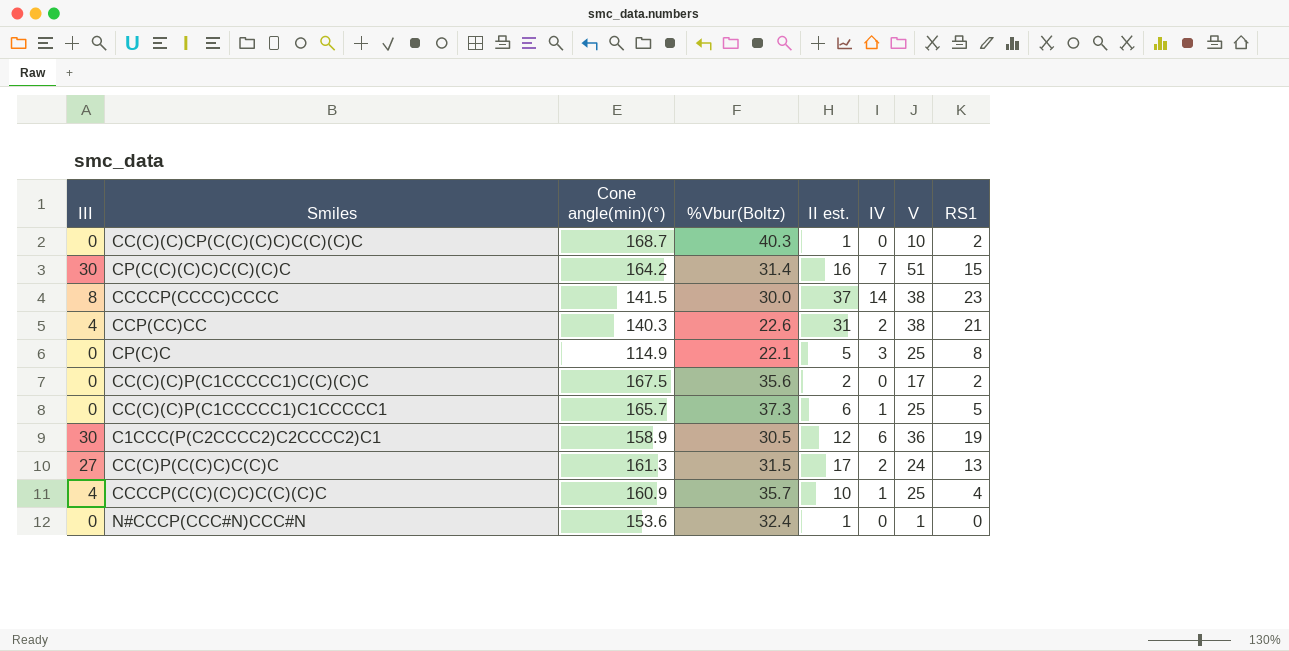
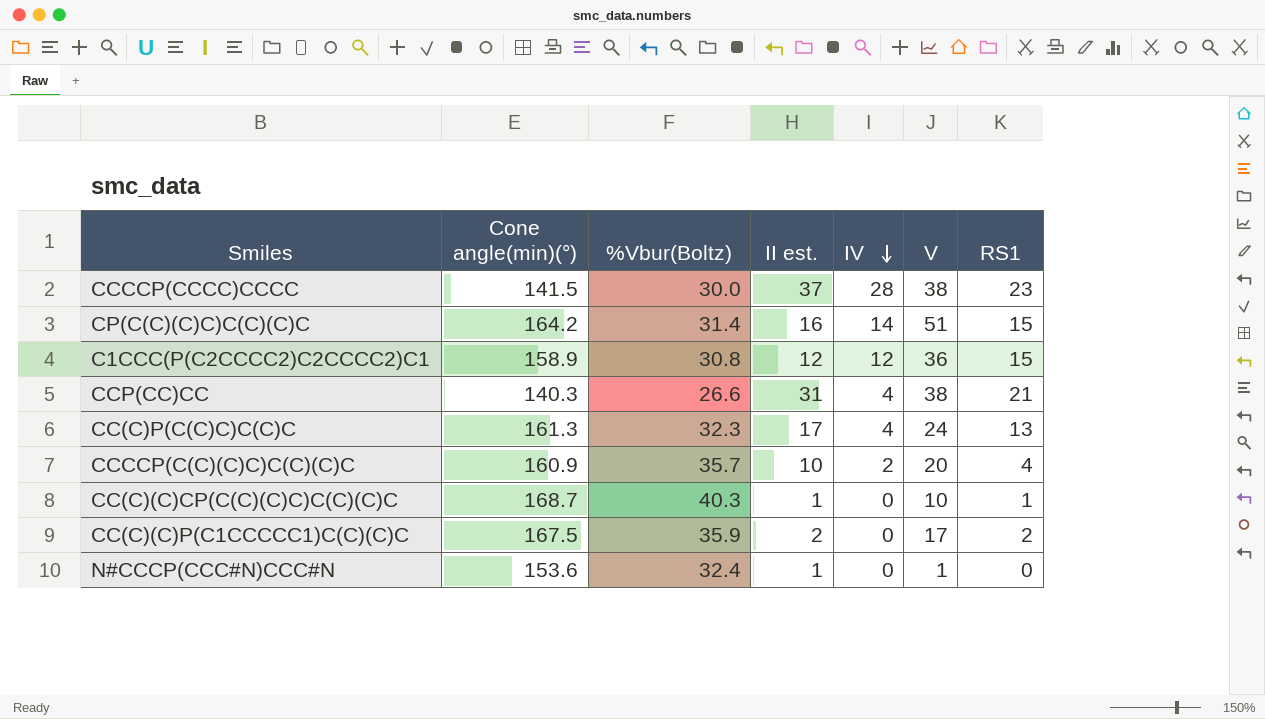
row order: none -> IV descending
column III | position: 1 -> none
row CP(C)C: 0 | 114.9 | 22.1 | 5 | 3 | 25 | 8 -> none
row CC(C)(C)P(C1CCCCC1)C1CCCCC1: 0 | 165.7 | 37.3 | 6 | 1 | 25 | 5 -> none
CCCCP(CCCC)CCCC | IV: 14 -> 28
CP(C(C)(C)C)C(C)(C)C | IV: 7 -> 14
C1CCC(P(C2CCCC2)C2CCCC2)C1 | %Vbur(Boltz): 30.5 -> 30.8
C1CCC(P(C2CCCC2)C2CCCC2)C1 | IV: 6 -> 12
C1CCC(P(C2CCCC2)C2CCCC2)C1 | RS1: 19 -> 15
CCP(CC)CC | %Vbur(Boltz): 22.6 -> 26.6
CCP(CC)CC | IV: 2 -> 4
CC(C)P(C(C)C)C(C)C | %Vbur(Boltz): 31.5 -> 32.3
CC(C)P(C(C)C)C(C)C | IV: 2 -> 4
CCCCP(C(C)(C)C)C(C)(C)C | IV: 1 -> 2
CCCCP(C(C)(C)C)C(C)(C)C | V: 25 -> 20
CC(C)(C)CP(C(C)(C)C)C(C)(C)C | RS1: 2 -> 1
CC(C)(C)P(C1CCCCC1)C(C)(C)C | %Vbur(Boltz): 35.6 -> 35.9

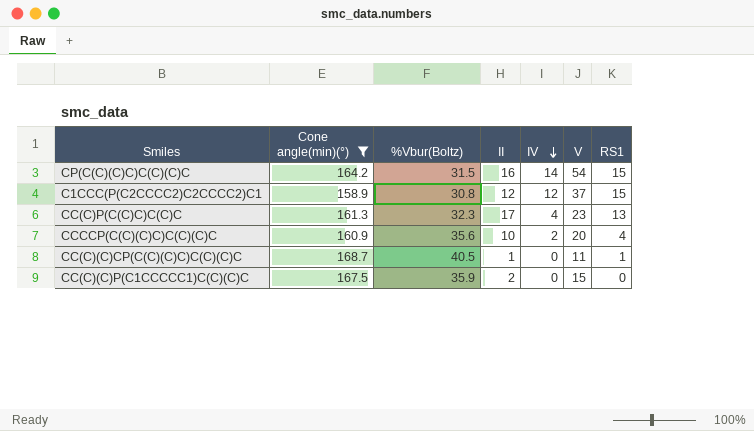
filter: none -> Cone angle(min)(°) >= 158.9
column name: II est. -> II
CP(C(C)(C)C)C(C)(C)C | %Vbur(Boltz): 31.4 -> 31.5
CP(C(C)(C)C)C(C)(C)C | V: 51 -> 54
C1CCC(P(C2CCCC2)C2CCCC2)C1 | V: 36 -> 37
CC(C)P(C(C)C)C(C)C | V: 24 -> 23
CCCCP(C(C)(C)C)C(C)(C)C | %Vbur(Boltz): 35.7 -> 35.6
CC(C)(C)CP(C(C)(C)C)C(C)(C)C | %Vbur(Boltz): 40.3 -> 40.5
CC(C)(C)CP(C(C)(C)C)C(C)(C)C | V: 10 -> 11
CC(C)(C)P(C1CCCCC1)C(C)(C)C | V: 17 -> 15
CC(C)(C)P(C1CCCCC1)C(C)(C)C | RS1: 2 -> 0

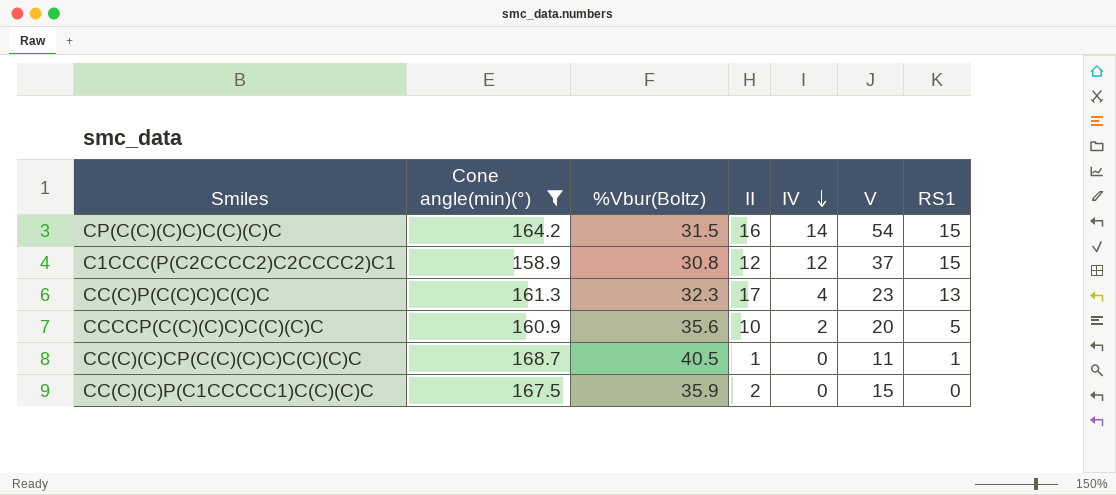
CCCCP(C(C)(C)C)C(C)(C)C | RS1: 4 -> 5

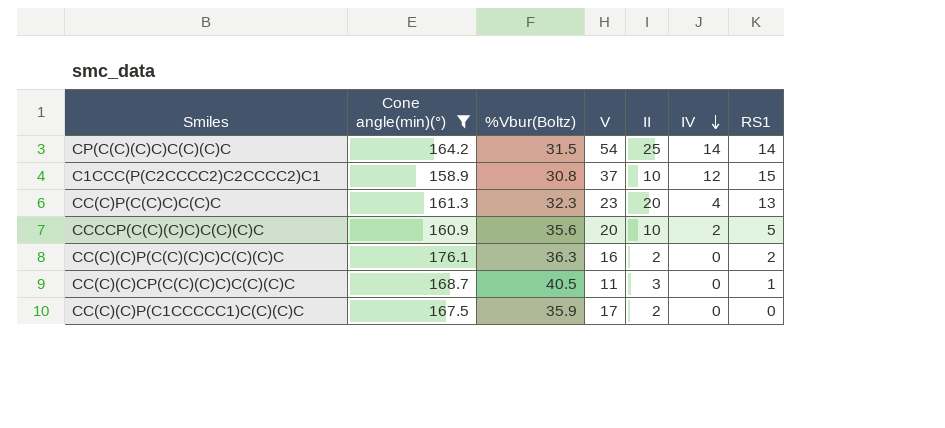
column V | position: 6 -> 4
CP(C(C)(C)C)C(C)(C)C | II: 16 -> 25
CP(C(C)(C)C)C(C)(C)C | RS1: 15 -> 14
C1CCC(P(C2CCCC2)C2CCCC2)C1 | II: 12 -> 10
CC(C)P(C(C)C)C(C)C | II: 17 -> 20
row CC(C)(C)P(C(C)(C)C)C(C)(C)C: none -> 176.1 | 36.3 | 16 | 2 | 0 | 2
CC(C)(C)CP(C(C)(C)C)C(C)(C)C | II: 1 -> 3
CC(C)(C)P(C1CCCCC1)C(C)(C)C | V: 15 -> 17

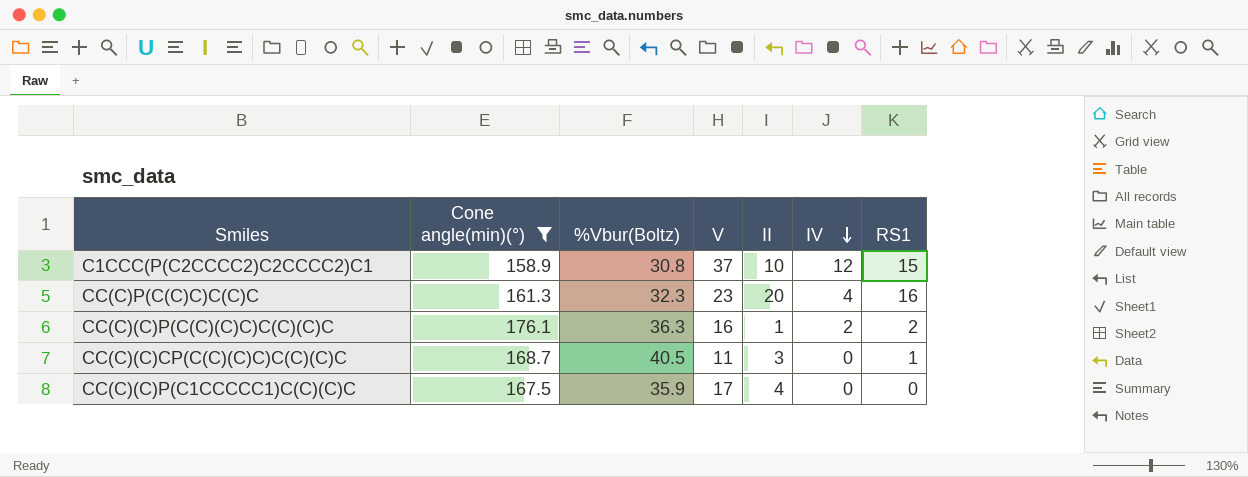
row CP(C(C)(C)C)C(C)(C)C: 164.2 | 31.5 | 54 | 25 | 14 | 14 -> none
row CCCCP(C(C)(C)C)C(C)(C)C: 160.9 | 35.6 | 20 | 10 | 2 | 5 -> none
CC(C)P(C(C)C)C(C)C | RS1: 13 -> 16
CC(C)(C)P(C(C)(C)C)C(C)(C)C | II: 2 -> 1
CC(C)(C)P(C(C)(C)C)C(C)(C)C | IV: 0 -> 2
CC(C)(C)P(C1CCCCC1)C(C)(C)C | II: 2 -> 4

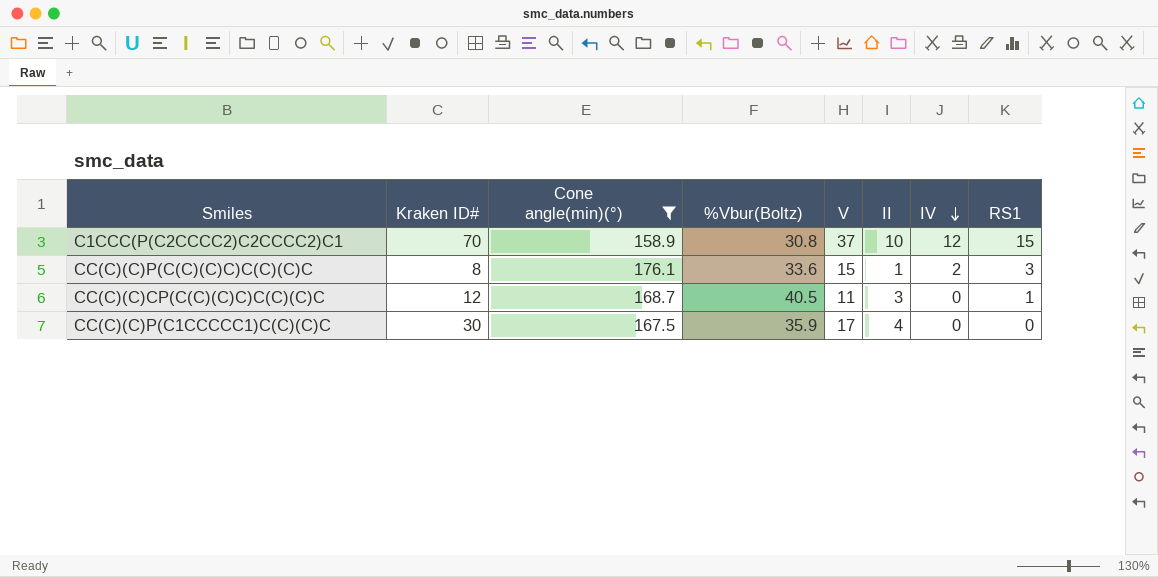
column Kraken ID# | position: none -> 2
row CC(C)P(C(C)C)C(C)C: 161.3 | 32.3 | 23 | 20 | 4 | 16 -> none
CC(C)(C)P(C(C)(C)C)C(C)(C)C | %Vbur(Boltz): 36.3 -> 33.6
CC(C)(C)P(C(C)(C)C)C(C)(C)C | V: 16 -> 15
CC(C)(C)P(C(C)(C)C)C(C)(C)C | RS1: 2 -> 3

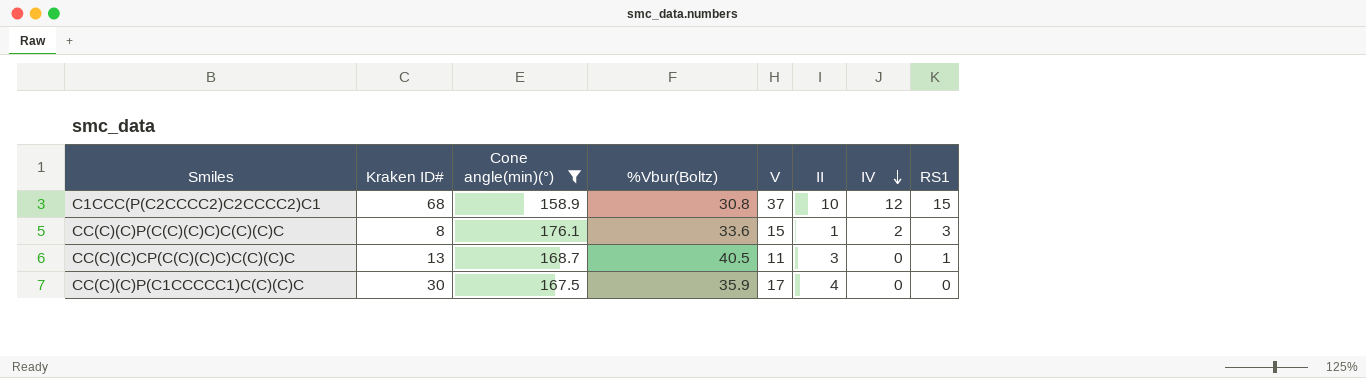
C1CCC(P(C2CCCC2)C2CCCC2)C1 | Kraken ID#: 70 -> 68
CC(C)(C)CP(C(C)(C)C)C(C)(C)C | Kraken ID#: 12 -> 13

